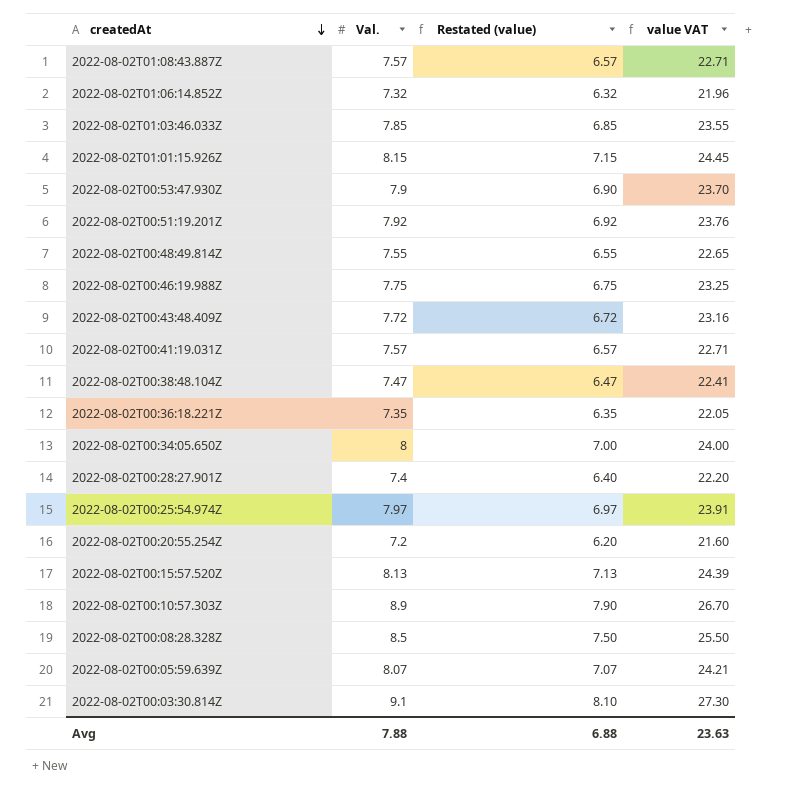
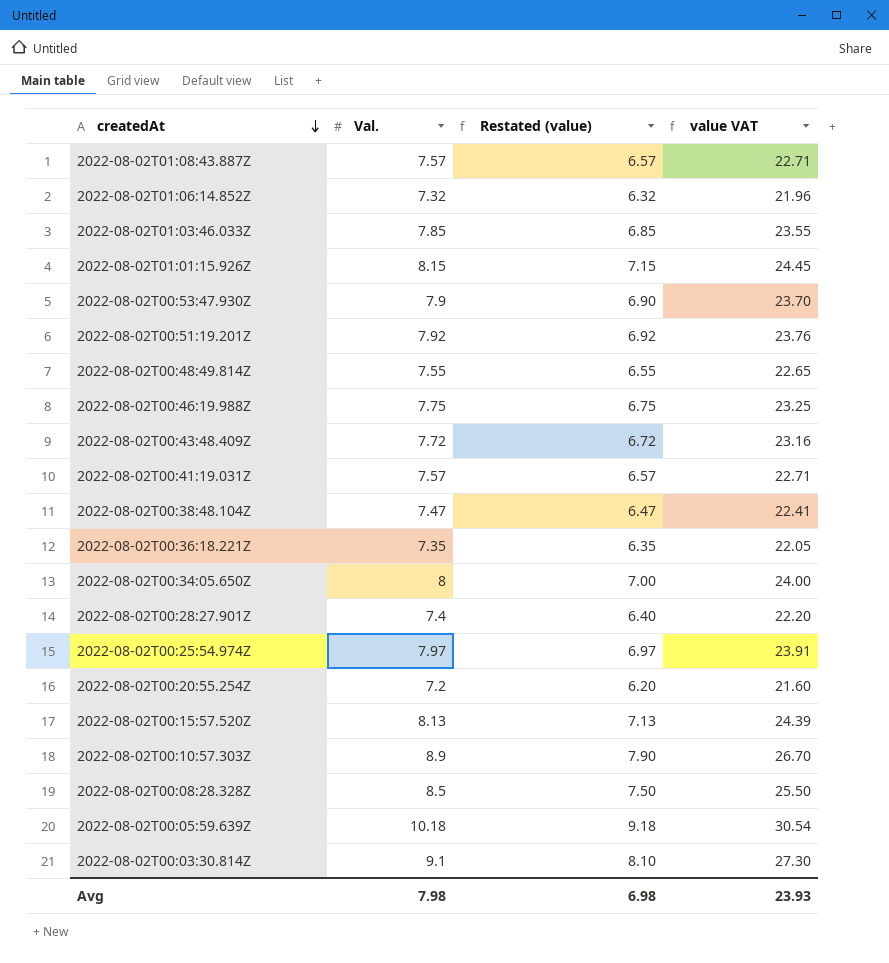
2022-08-02T00:05:59.639Z | Val.: 8.07 -> 10.18
2022-08-02T00:05:59.639Z | Restated (value): 7.07 -> 9.18
2022-08-02T00:05:59.639Z | value VAT: 24.21 -> 30.54
Avg | Val.: 7.88 -> 7.98
Avg | Restated (value): 6.88 -> 6.98
Avg | value VAT: 23.63 -> 23.93

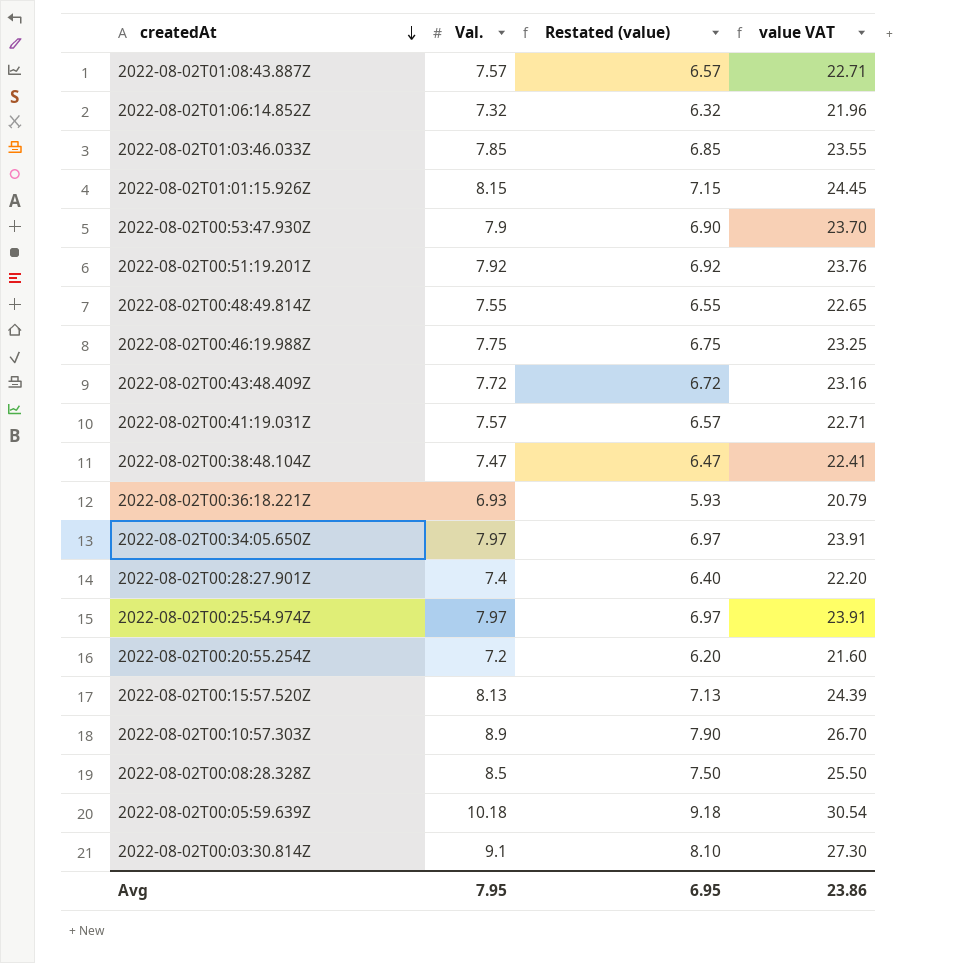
2022-08-02T00:36:18.221Z | Val.: 7.35 -> 6.93
2022-08-02T00:36:18.221Z | Restated (value): 6.35 -> 5.93
2022-08-02T00:36:18.221Z | value VAT: 22.05 -> 20.79
2022-08-02T00:34:05.650Z | Val.: 8 -> 7.97
2022-08-02T00:34:05.650Z | Restated (value): 7.00 -> 6.97
2022-08-02T00:34:05.650Z | value VAT: 24.00 -> 23.91
Avg | Val.: 7.98 -> 7.95
Avg | Restated (value): 6.98 -> 6.95
Avg | value VAT: 23.93 -> 23.86

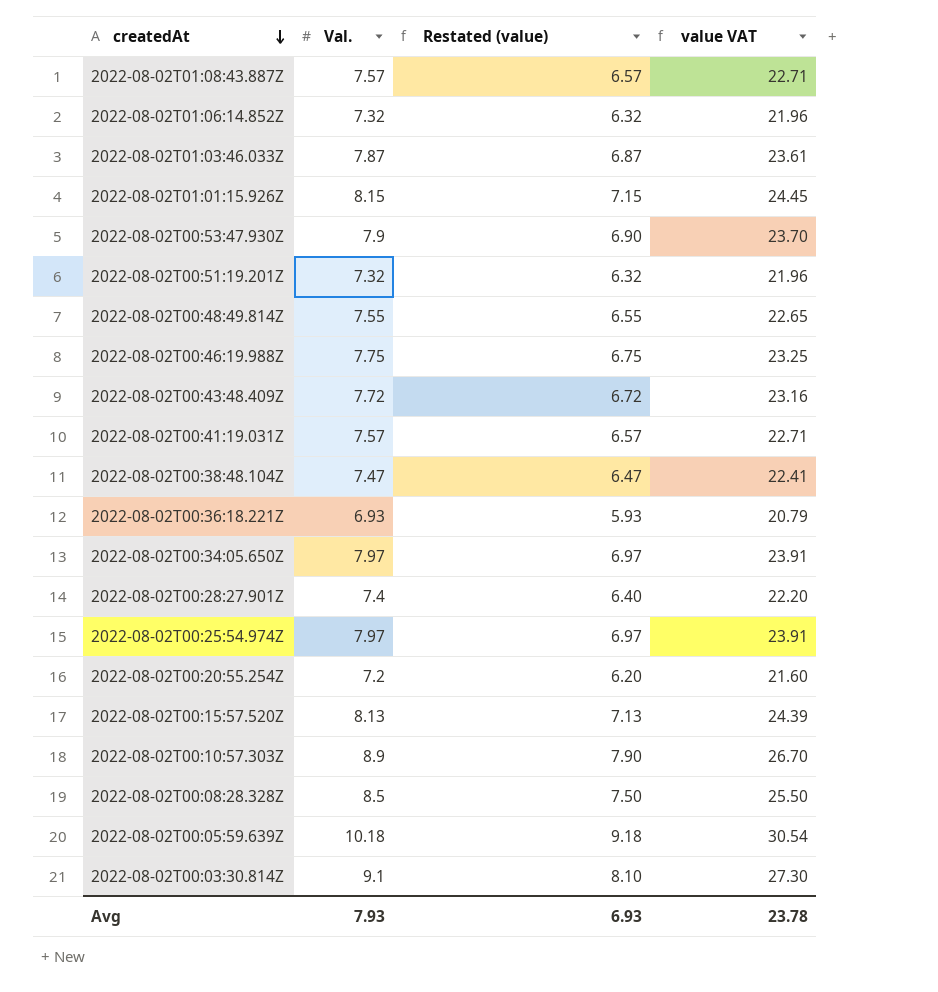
2022-08-02T01:03:46.033Z | Val.: 7.85 -> 7.87
2022-08-02T01:03:46.033Z | Restated (value): 6.85 -> 6.87
2022-08-02T01:03:46.033Z | value VAT: 23.55 -> 23.61
2022-08-02T00:51:19.201Z | Val.: 7.92 -> 7.32
2022-08-02T00:51:19.201Z | Restated (value): 6.92 -> 6.32
2022-08-02T00:51:19.201Z | value VAT: 23.76 -> 21.96
Avg | Val.: 7.95 -> 7.93
Avg | Restated (value): 6.95 -> 6.93
Avg | value VAT: 23.86 -> 23.78

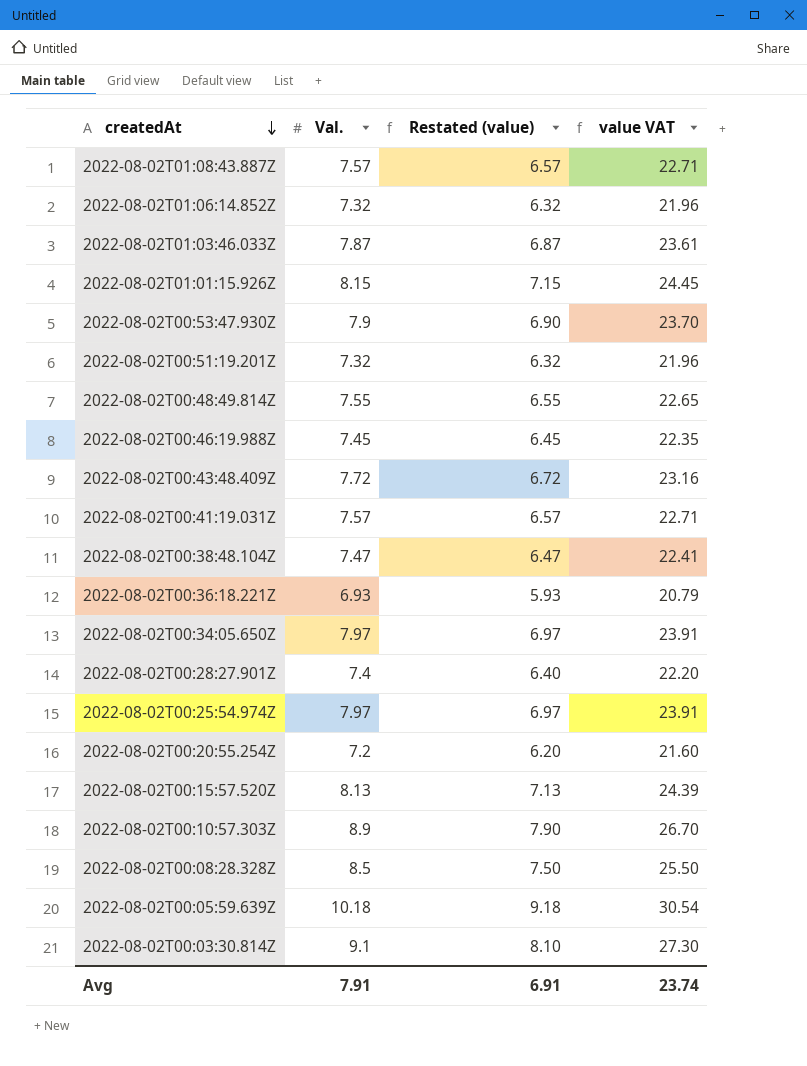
2022-08-02T00:46:19.988Z | Val.: 7.75 -> 7.45
2022-08-02T00:46:19.988Z | Restated (value): 6.75 -> 6.45
2022-08-02T00:46:19.988Z | value VAT: 23.25 -> 22.35
Avg | Val.: 7.93 -> 7.91
Avg | Restated (value): 6.93 -> 6.91
Avg | value VAT: 23.78 -> 23.74

